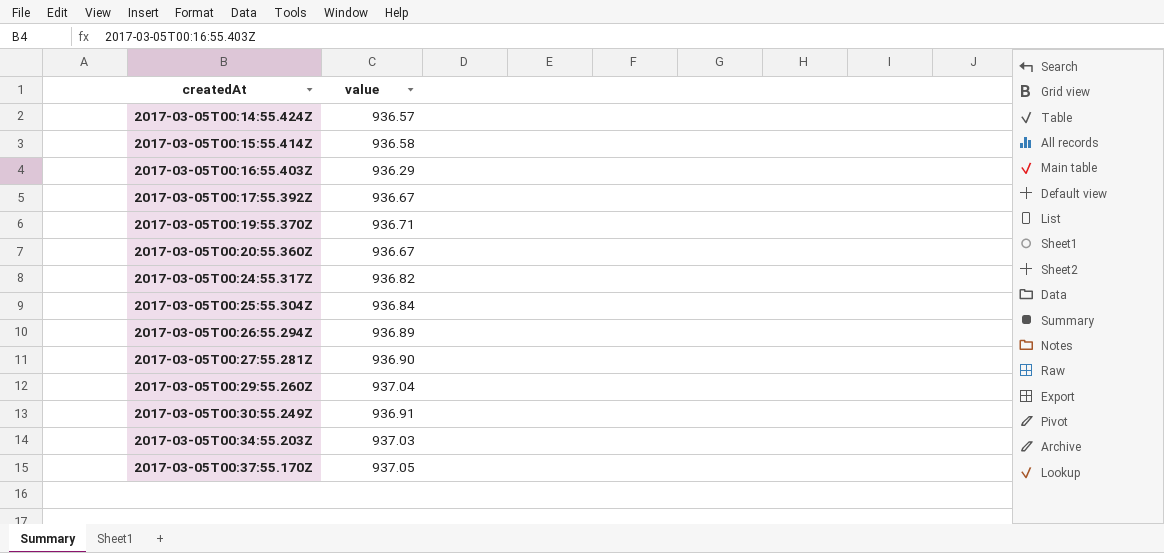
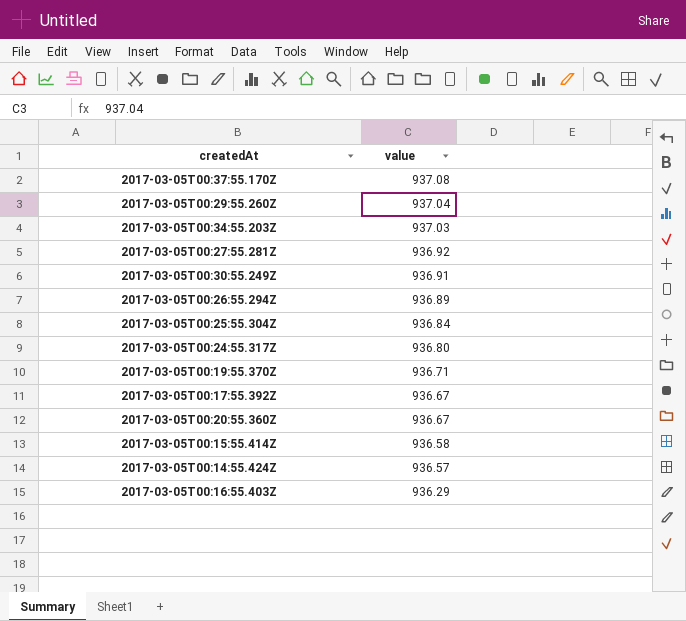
row order: createdAt ascending -> value descending
2017-03-05T00:37:55.170Z | value: 937.05 -> 937.08
2017-03-05T00:27:55.281Z | value: 936.90 -> 936.92
2017-03-05T00:24:55.317Z | value: 936.82 -> 936.80

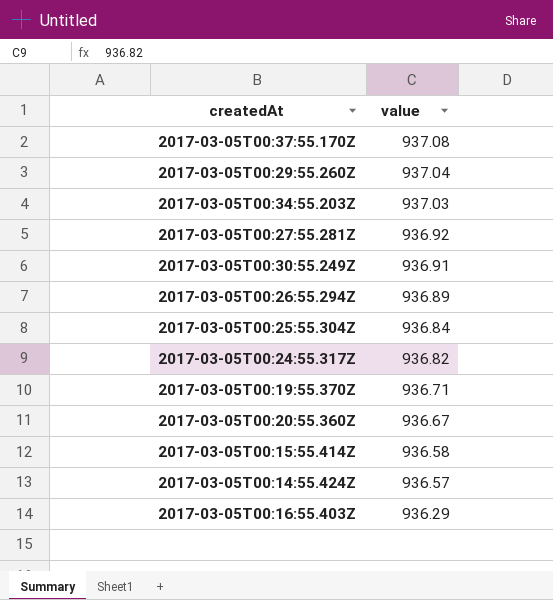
row 2017-03-05T00:17:55.392Z: 936.67 -> none
2017-03-05T00:24:55.317Z | value: 936.80 -> 936.82

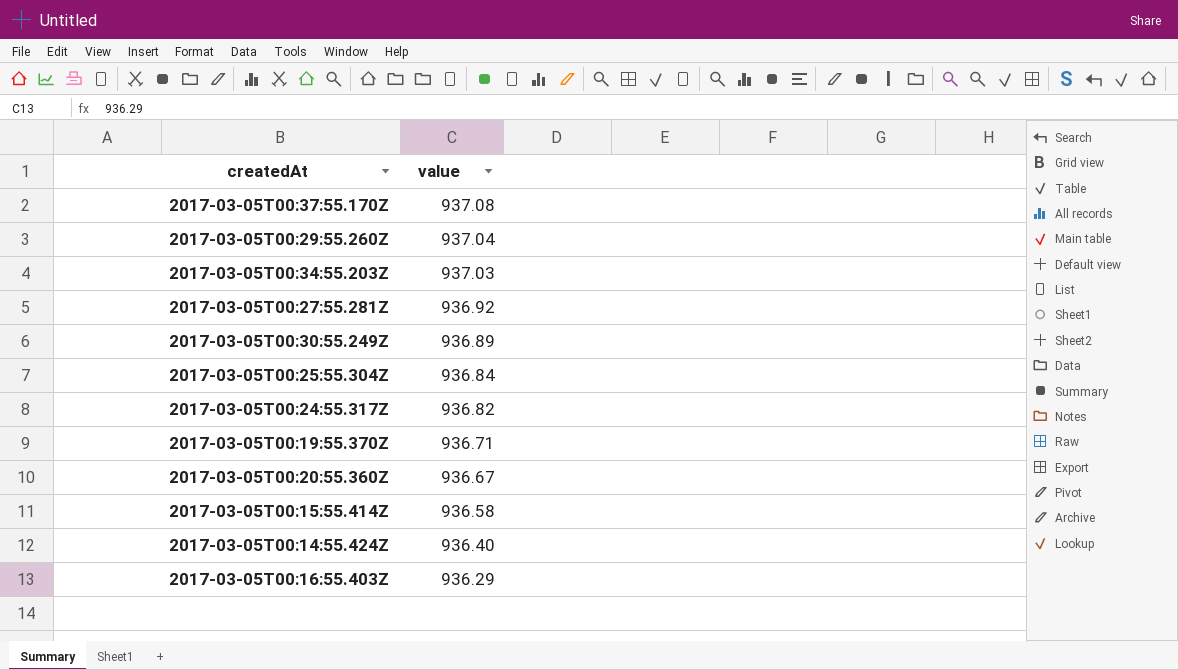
row 2017-03-05T00:26:55.294Z: 936.89 -> none
2017-03-05T00:30:55.249Z | value: 936.91 -> 936.89
2017-03-05T00:14:55.424Z | value: 936.57 -> 936.40

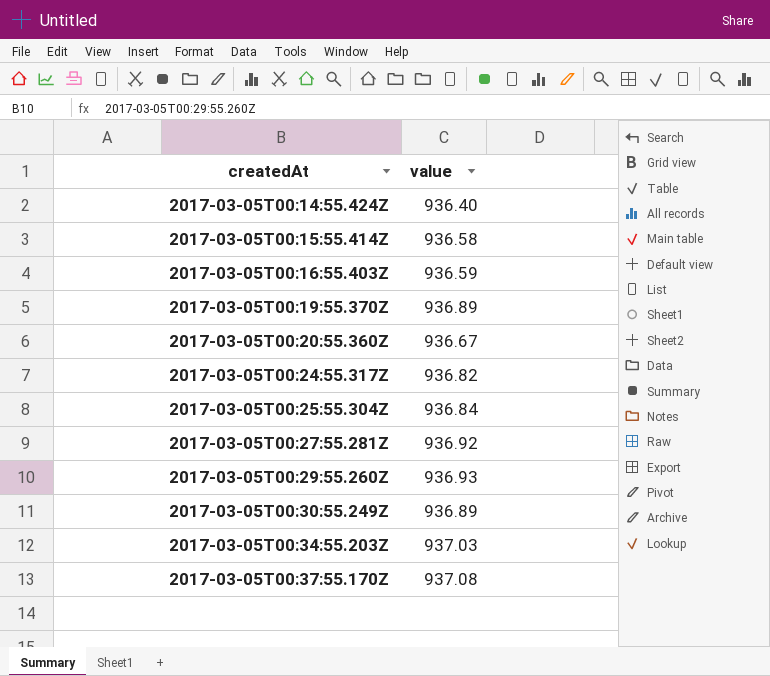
row order: value descending -> createdAt ascending
2017-03-05T00:16:55.403Z | value: 936.29 -> 936.59
2017-03-05T00:19:55.370Z | value: 936.71 -> 936.89
2017-03-05T00:29:55.260Z | value: 937.04 -> 936.93

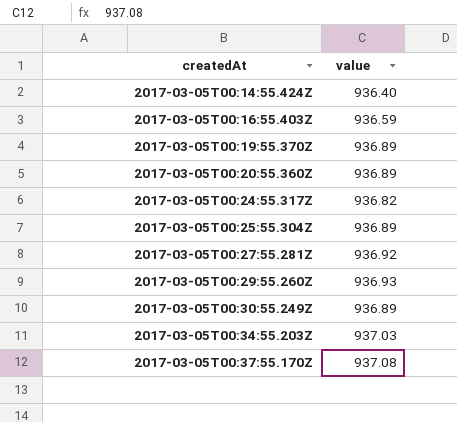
row 2017-03-05T00:15:55.414Z: 936.58 -> none
2017-03-05T00:20:55.360Z | value: 936.67 -> 936.89
2017-03-05T00:25:55.304Z | value: 936.84 -> 936.89

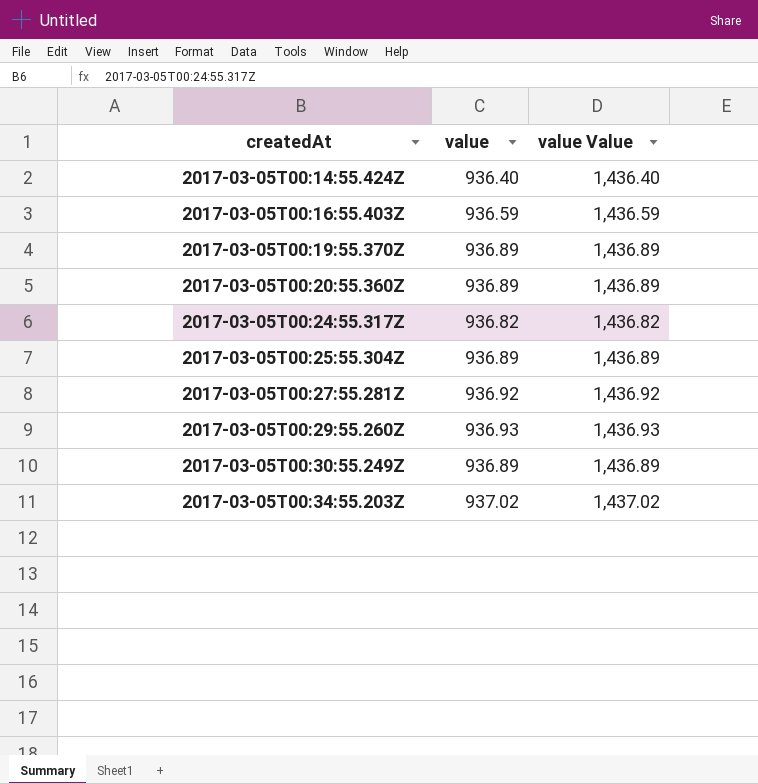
column value Value | formula: none -> [value] + 500
row 2017-03-05T00:37:55.170Z: 937.08 -> none
2017-03-05T00:34:55.203Z | value: 937.03 -> 937.02

